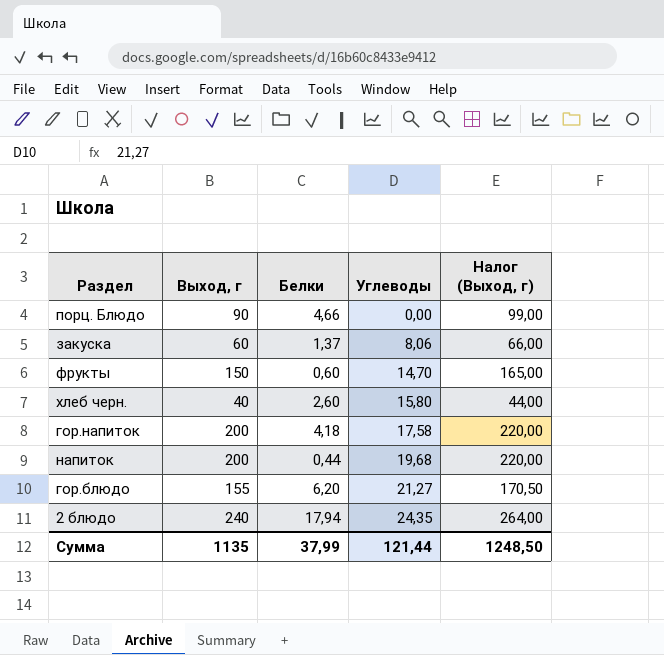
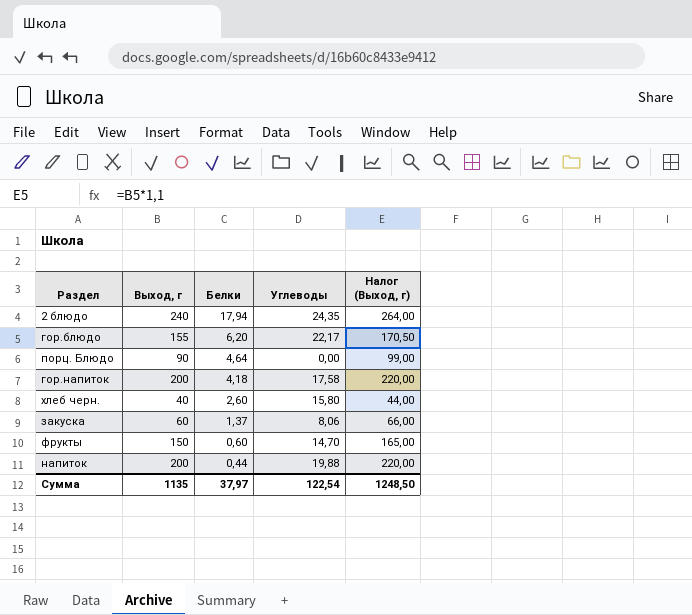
row order: Углеводы ascending -> Белки descending
гор.блюдо | Углеводы: 21,27 -> 22,17
порц. Блюдо | Белки: 4,66 -> 4,64
напиток | Углеводы: 19,68 -> 19,88
Сумма | Белки: 37,99 -> 37,97
Сумма | Углеводы: 121,44 -> 122,54

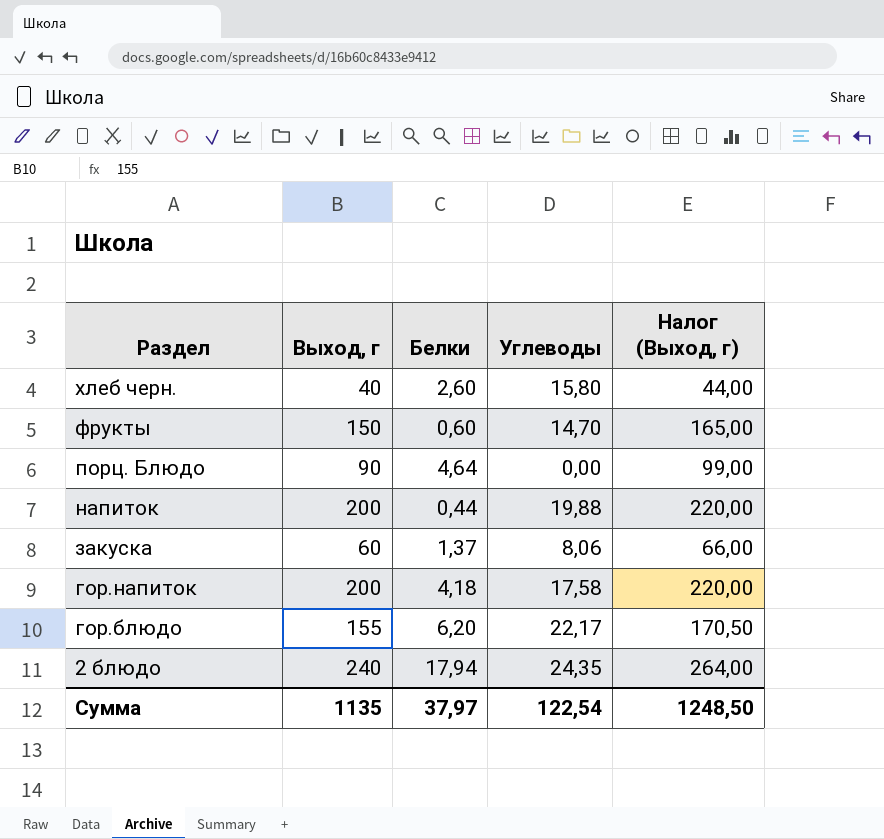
row order: Белки descending -> Раздел descending

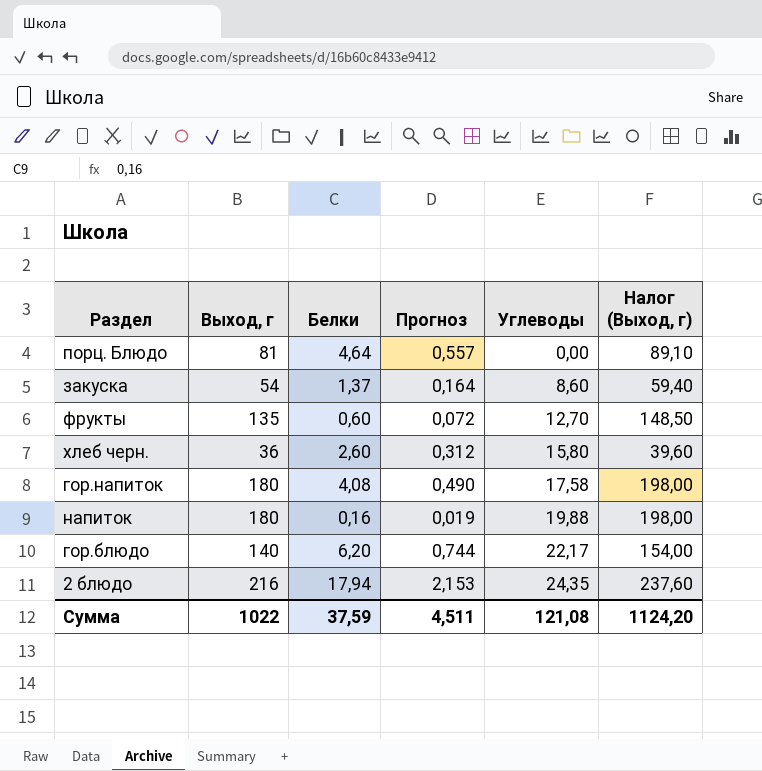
row order: Раздел descending -> Углеводы ascending
column Прогноз | formula: none -> [Белки] * 0,12
порц. Блюдо | Выход, г: 90 -> 81
порц. Блюдо | Налог (Выход, г): 99,00 -> 89,10
закуска | Выход, г: 60 -> 54
закуска | Углеводы: 8,06 -> 8,60
закуска | Налог (Выход, г): 66,00 -> 59,40
фрукты | Выход, г: 150 -> 135
фрукты | Углеводы: 14,70 -> 12,70
фрукты | Налог (Выход, г): 165,00 -> 148,50
хлеб черн. | Выход, г: 40 -> 36
хлеб черн. | Налог (Выход, г): 44,00 -> 39,60
гор.напиток | Выход, г: 200 -> 180
гор.напиток | Белки: 4,18 -> 4,08
гор.напиток | Налог (Выход, г): 220,00 -> 198,00
напиток | Выход, г: 200 -> 180
напиток | Белки: 0,44 -> 0,16
напиток | Налог (Выход, г): 220,00 -> 198,00
гор.блюдо | Выход, г: 155 -> 140
гор.блюдо | Налог (Выход, г): 170,50 -> 154,00
2 блюдо | Выход, г: 240 -> 216
2 блюдо | Налог (Выход, г): 264,00 -> 237,60
Сумма | Выход, г: 1135 -> 1022
Сумма | Белки: 37,97 -> 37,59
Сумма | Углеводы: 122,54 -> 121,08
Сумма | Налог (Выход, г): 1248,50 -> 1124,20

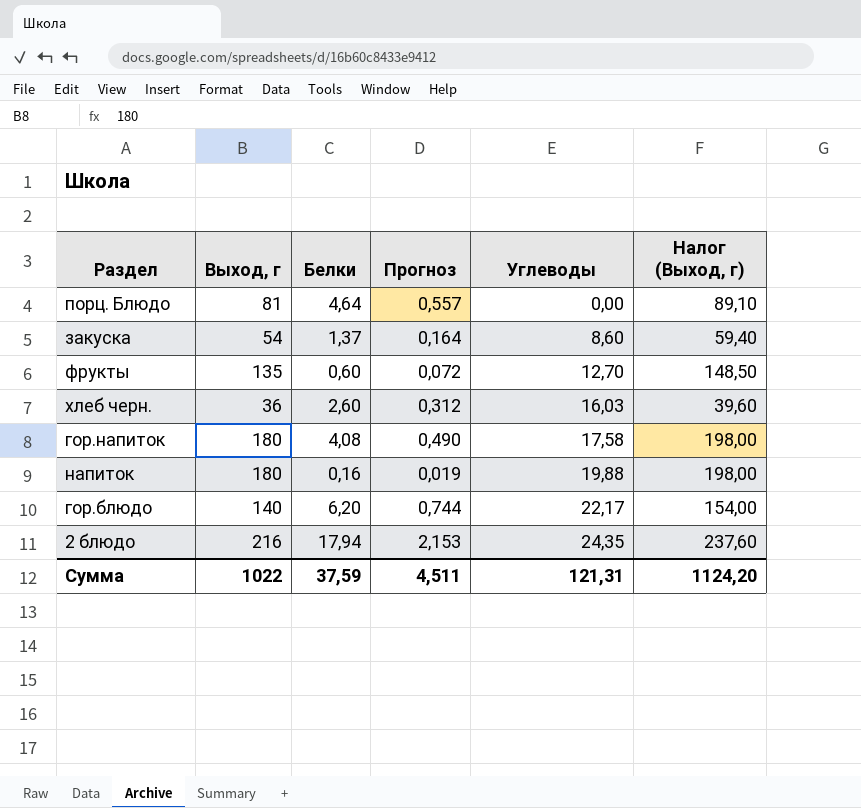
хлеб черн. | Углеводы: 15,80 -> 16,03
Сумма | Углеводы: 121,08 -> 121,31

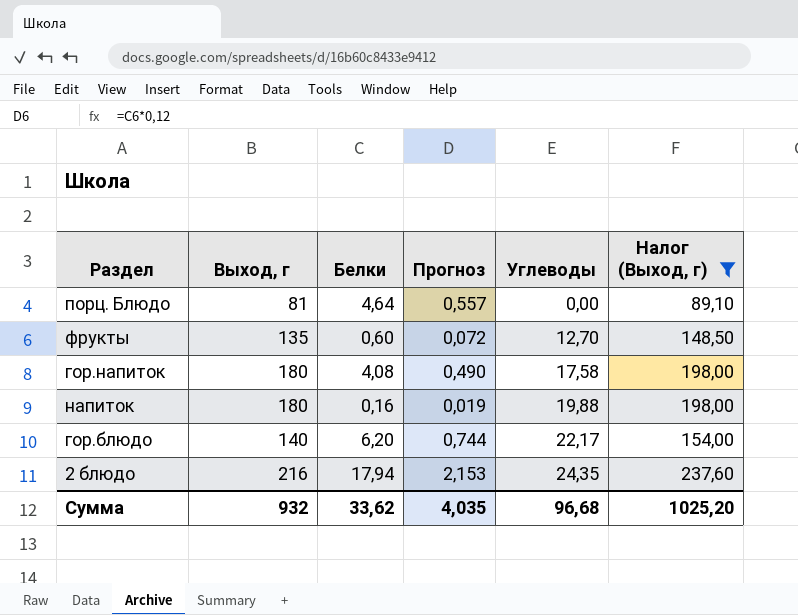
filter: none -> Налог (Выход, г) >= 89,10
Сумма | Выход, г: 1022 -> 932
Сумма | Белки: 37,59 -> 33,62
Сумма | Прогноз: 4,511 -> 4,035
Сумма | Углеводы: 121,31 -> 96,68
Сумма | Налог (Выход, г): 1124,20 -> 1025,20

